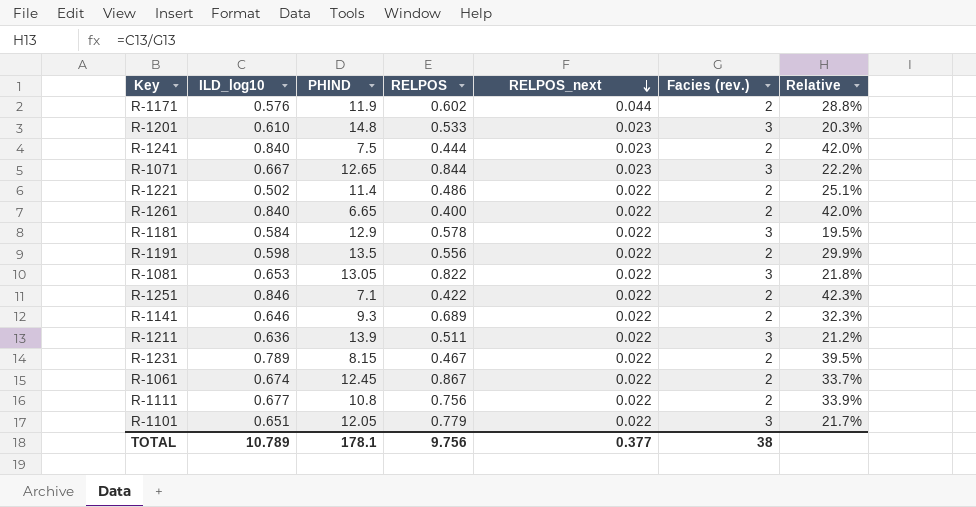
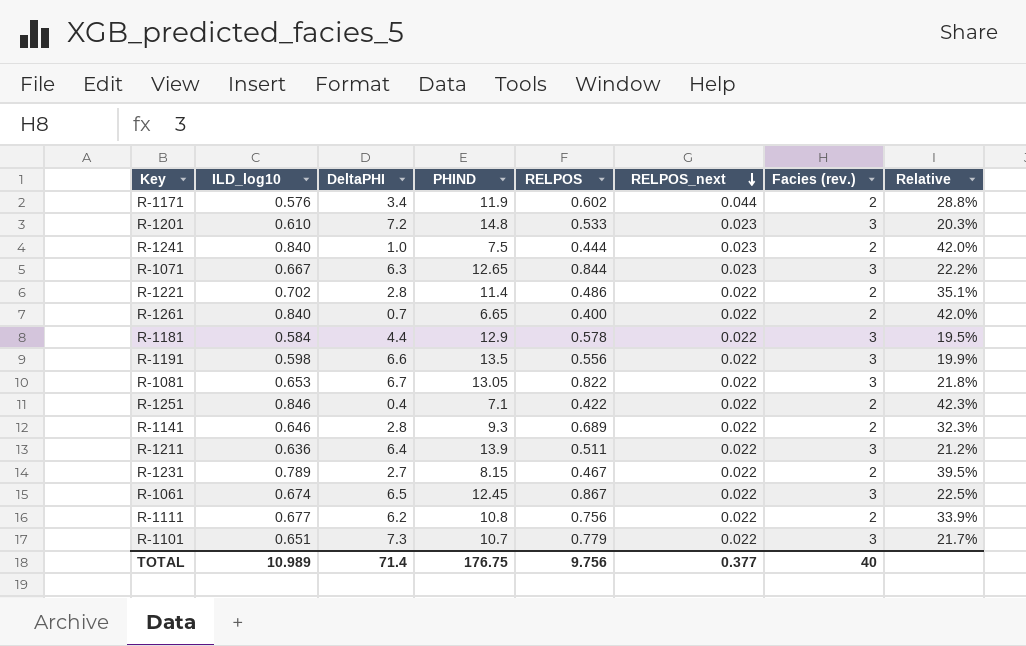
column DeltaPHI | position: none -> 3
R-1221 | ILD_log10: 0.502 -> 0.702
R-1221 | Relative: 25.1% -> 35.1%
R-1191 | Facies (rev.): 2 -> 3
R-1191 | Relative: 29.9% -> 19.9%
R-1061 | Facies (rev.): 2 -> 3
R-1061 | Relative: 33.7% -> 22.5%
R-1101 | PHIND: 12.05 -> 10.7
TOTAL | ILD_log10: 10.789 -> 10.989
TOTAL | PHIND: 178.1 -> 176.75
TOTAL | Facies (rev.): 38 -> 40

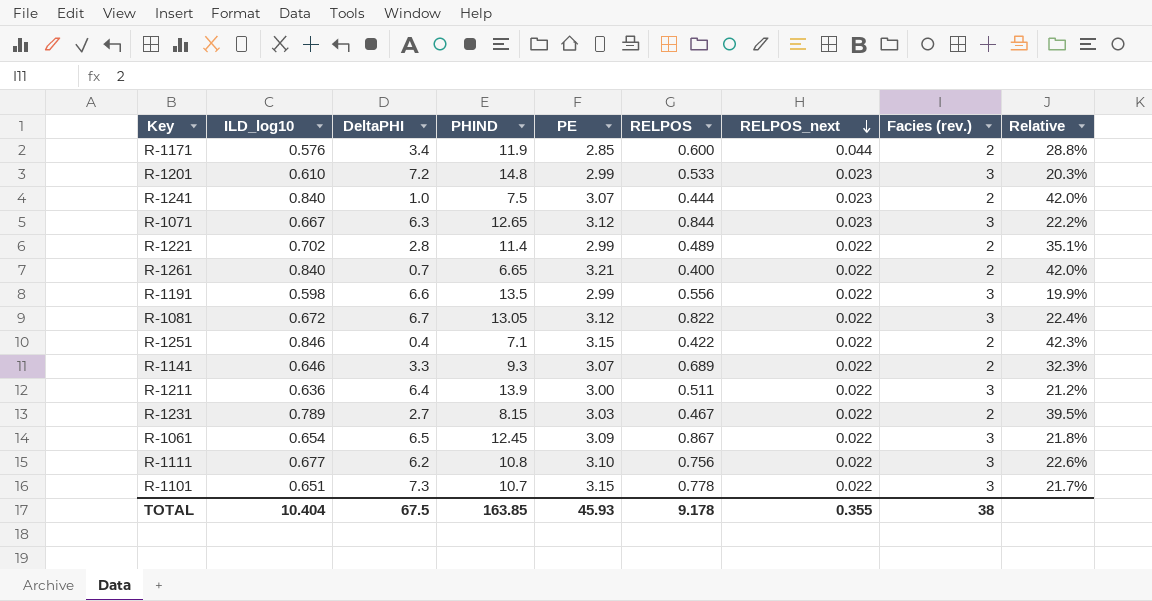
column PE | position: none -> 5
row R-1181: 0.584 | 4.4 | 12.9 | 0.578 | 0.022 | 3 | 19.5% -> none
R-1171 | RELPOS: 0.602 -> 0.600
R-1221 | RELPOS: 0.486 -> 0.489
R-1081 | ILD_log10: 0.653 -> 0.672
R-1081 | Relative: 21.8% -> 22.4%
R-1141 | DeltaPHI: 2.8 -> 3.3
R-1061 | ILD_log10: 0.674 -> 0.654
R-1061 | Relative: 22.5% -> 21.8%
R-1111 | Facies (rev.): 2 -> 3
R-1111 | Relative: 33.9% -> 22.6%
R-1101 | RELPOS: 0.779 -> 0.778
TOTAL | ILD_log10: 10.989 -> 10.404
TOTAL | DeltaPHI: 71.4 -> 67.5
TOTAL | PHIND: 176.75 -> 163.85
TOTAL | RELPOS: 9.756 -> 9.178
TOTAL | RELPOS_next: 0.377 -> 0.355
TOTAL | Facies (rev.): 40 -> 38

